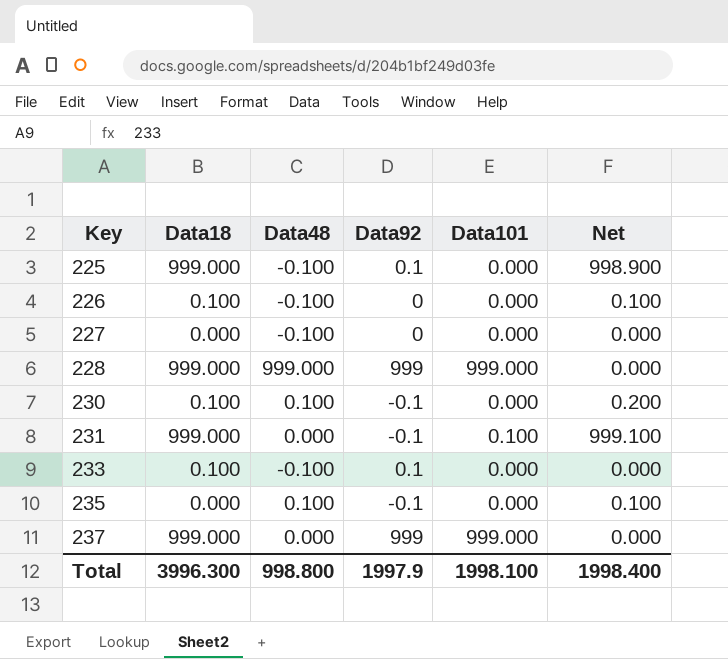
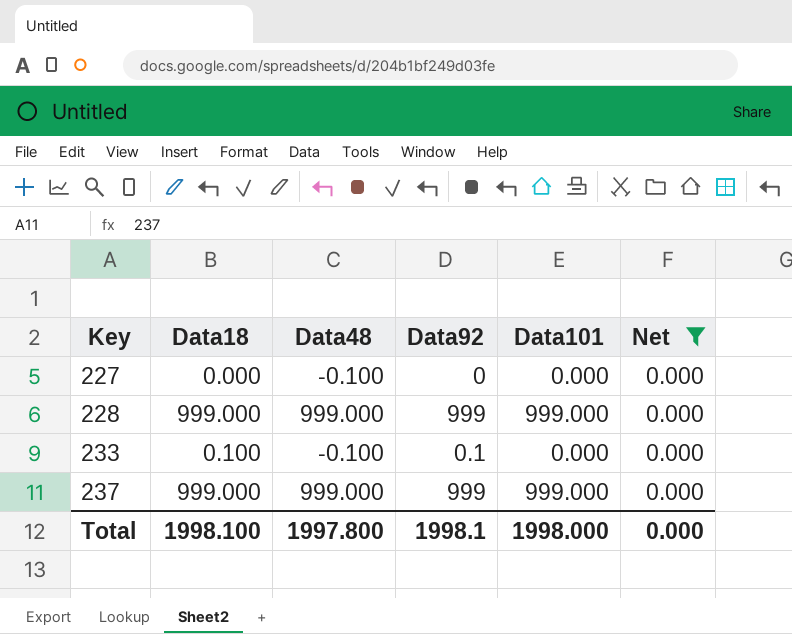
filter: none -> Net = 0.000
237 | Data48: 0.000 -> 999.000
Total | Data18: 3996.300 -> 1998.100
Total | Data48: 998.800 -> 1997.800
Total | Data92: 1997.9 -> 1998.1
Total | Data101: 1998.100 -> 1998.000
Total | Net: 1998.400 -> 0.000

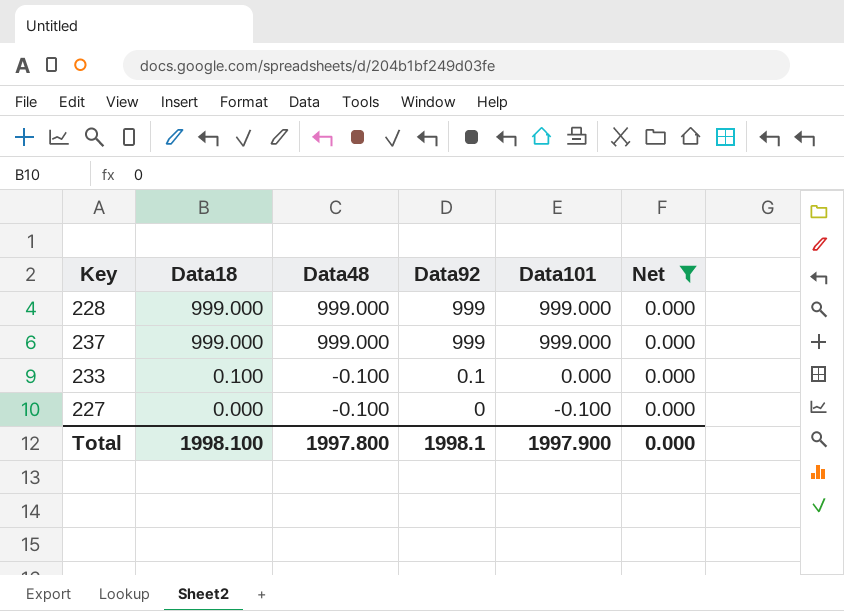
row order: Key ascending -> Data18 descending
227 | Data101: 0.000 -> -0.100
Total | Data101: 1998.000 -> 1997.900

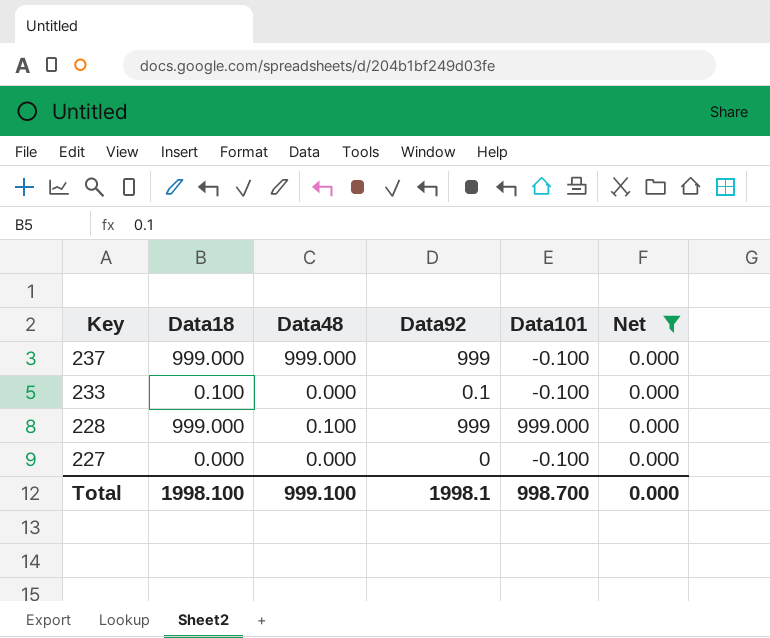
row order: Data18 descending -> Key descending
237 | Data101: 999.000 -> -0.100
233 | Data48: -0.100 -> 0.000
233 | Data101: 0.000 -> -0.100
228 | Data48: 999.000 -> 0.100
227 | Data48: -0.100 -> 0.000
Total | Data48: 1997.800 -> 999.100
Total | Data101: 1997.900 -> 998.700

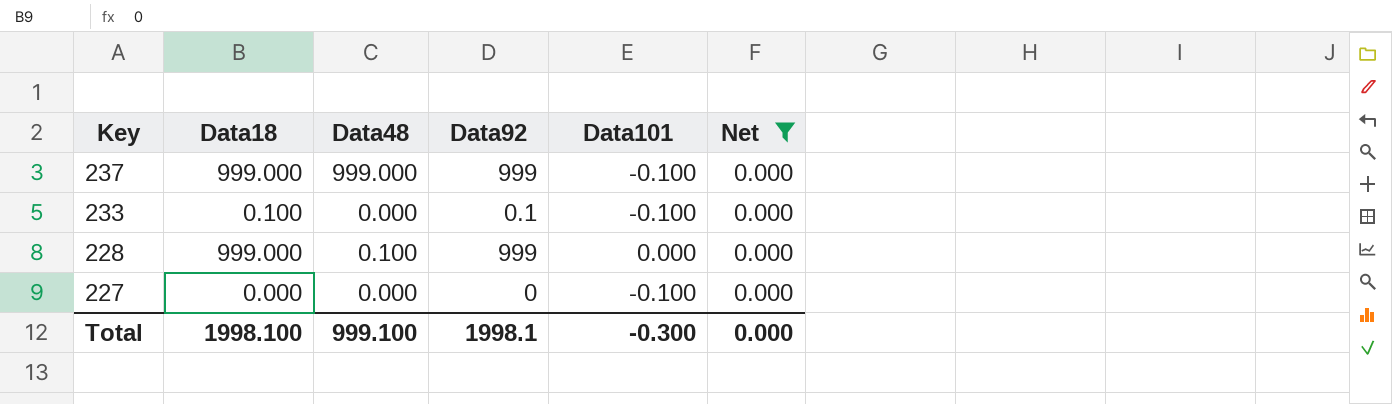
228 | Data101: 999.000 -> 0.000
Total | Data101: 998.700 -> -0.300

